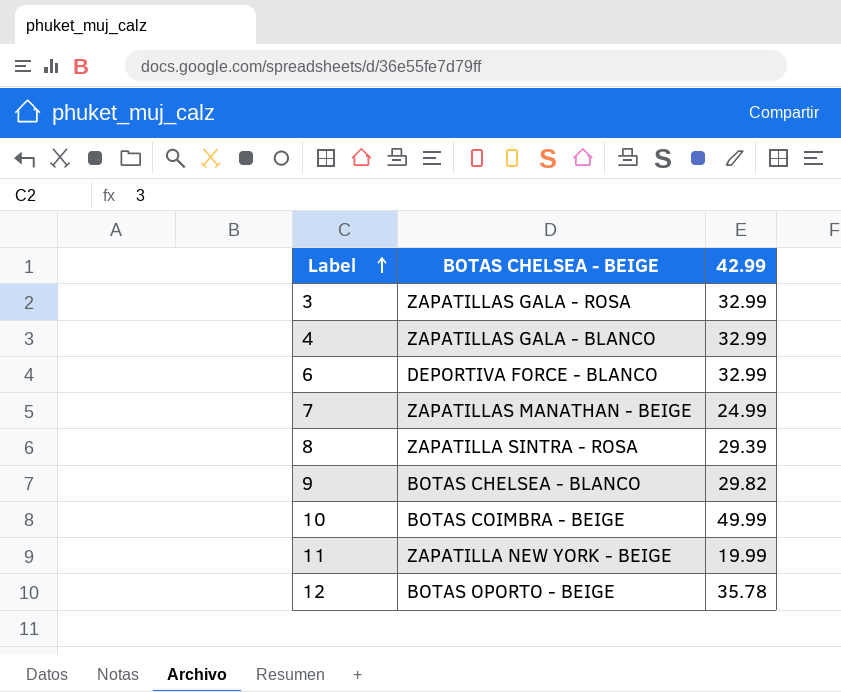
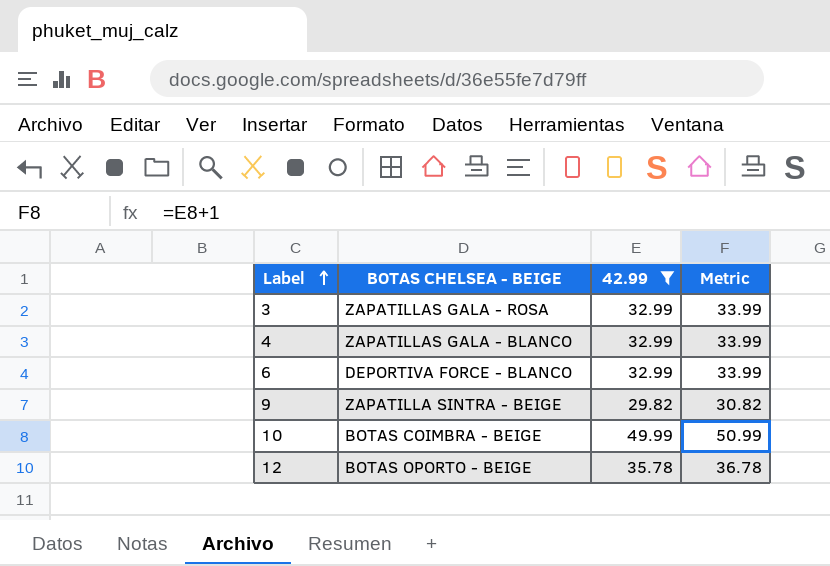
filter: none -> 42.99 >= 29.82
column Metric | formula: none -> [42.99] + 1
9 | BOTAS CHELSEA - BEIGE: BOTAS CHELSEA - BLANCO -> ZAPATILLA SINTRA - BEIGE

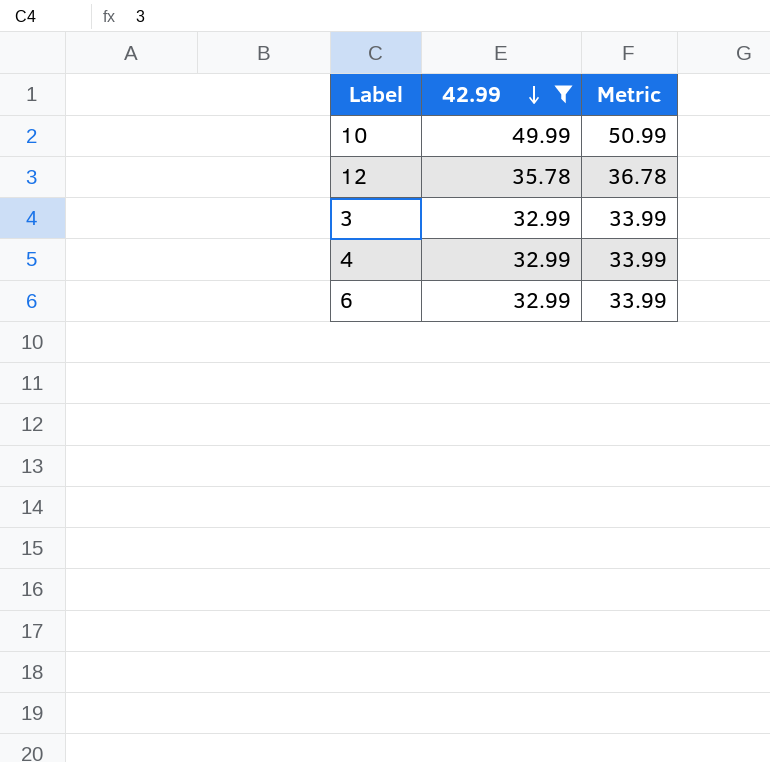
row order: Label ascending -> 42.99 descending
column BOTAS CHELSEA - BEIGE | position: 2 -> none
row 9: ZAPATILLA SINTRA - BEIGE | 29.82 | 30.82 -> none

